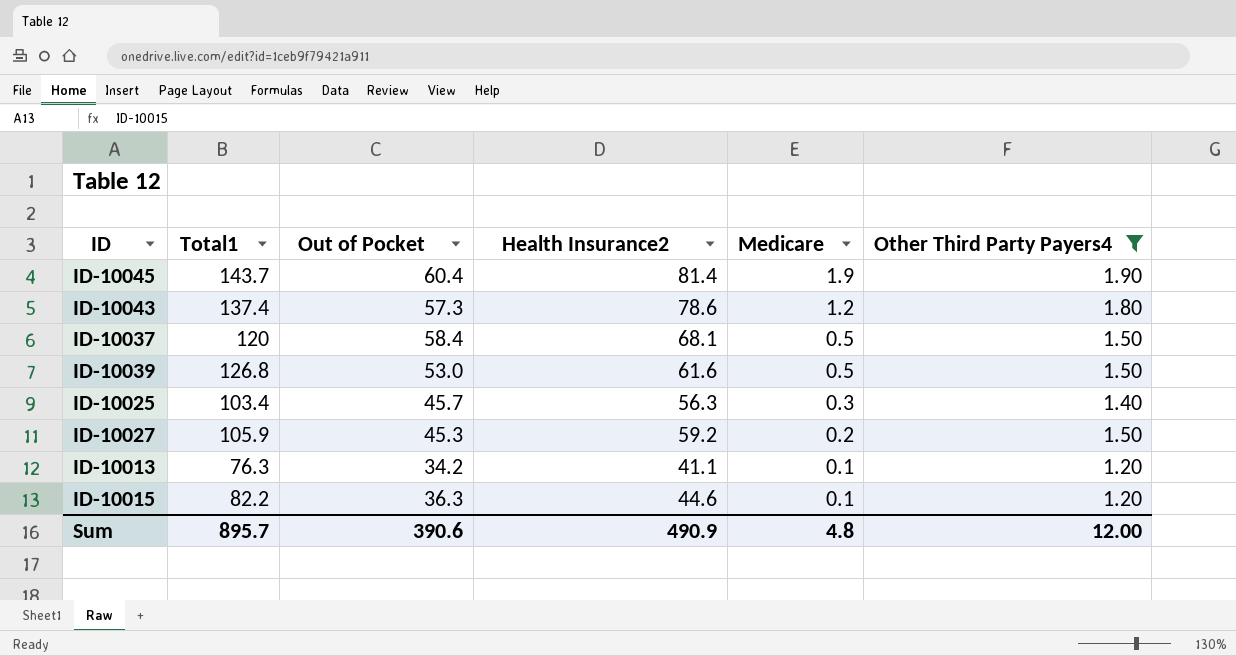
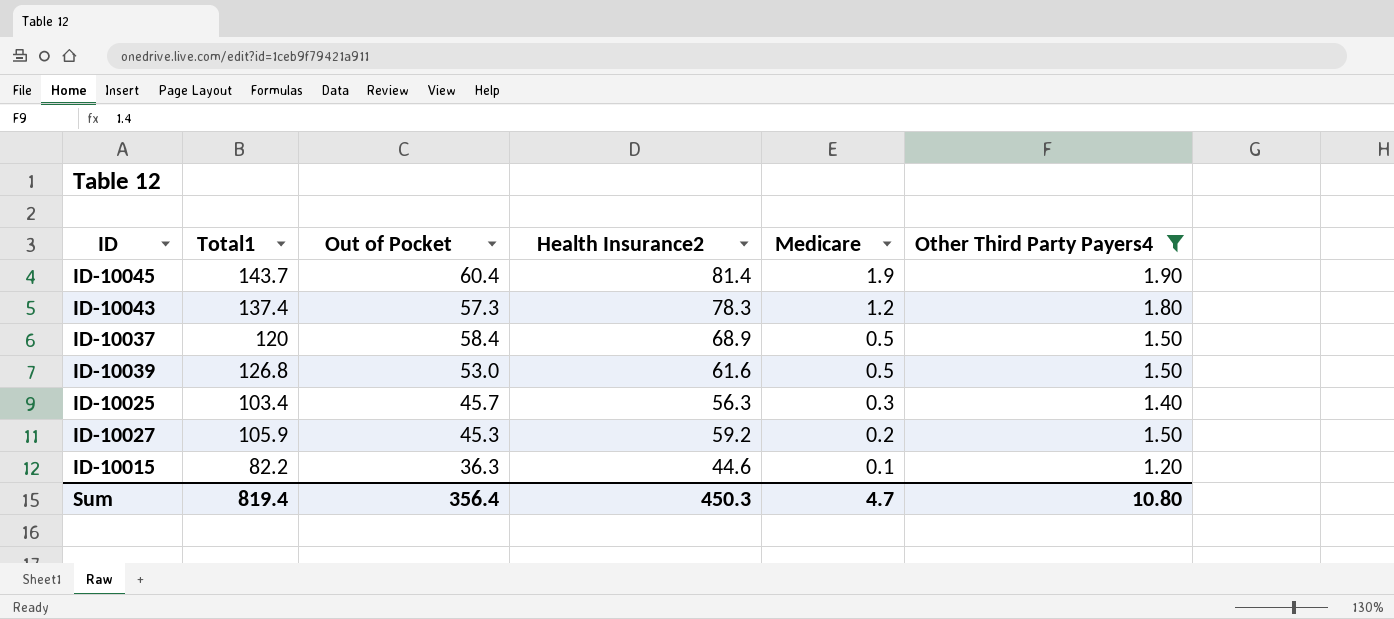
row ID-10013: 76.3 | 34.2 | 41.1 | 0.1 | 1.20 -> none
ID-10043 | Health Insurance2: 78.6 -> 78.3
ID-10037 | Health Insurance2: 68.1 -> 68.9
Sum | Total1: 895.7 -> 819.4
Sum | Out of Pocket: 390.6 -> 356.4
Sum | Health Insurance2: 490.9 -> 450.3
Sum | Medicare: 4.8 -> 4.7
Sum | Other Third Party Payers4: 12.00 -> 10.80

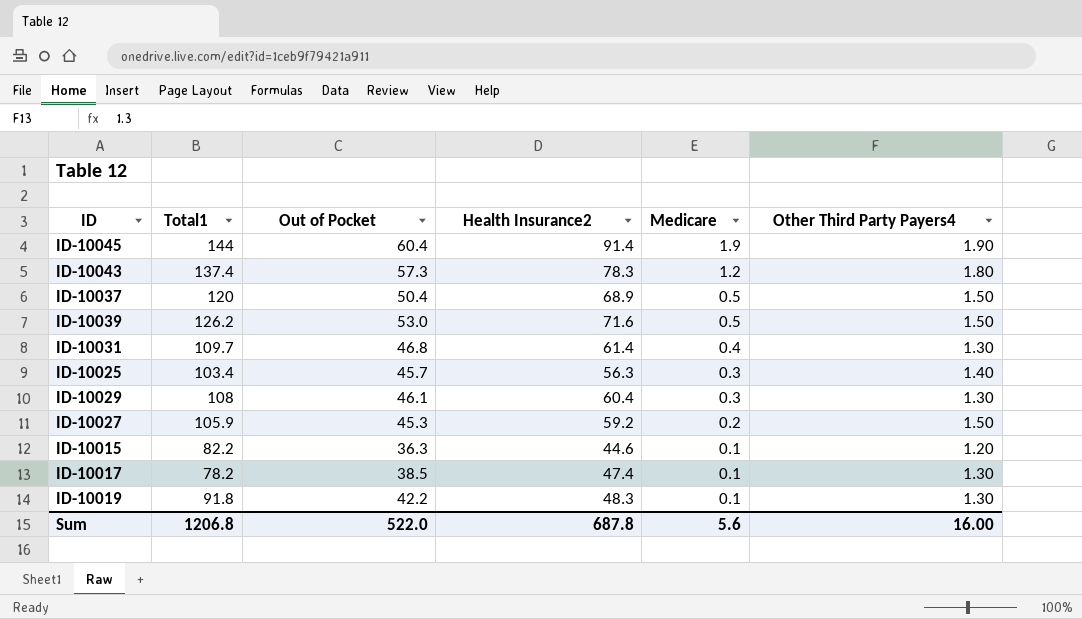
filter: Other Third Party Payers4 != 1.30 -> none
ID-10045 | Total1: 143.7 -> 144
ID-10045 | Health Insurance2: 81.4 -> 91.4
ID-10037 | Out of Pocket: 58.4 -> 50.4
ID-10039 | Total1: 126.8 -> 126.2
ID-10039 | Health Insurance2: 61.6 -> 71.6
Sum | Total1: 819.4 -> 1206.8
Sum | Out of Pocket: 356.4 -> 522.0
Sum | Health Insurance2: 450.3 -> 687.8
Sum | Medicare: 4.7 -> 5.6
Sum | Other Third Party Payers4: 10.80 -> 16.00

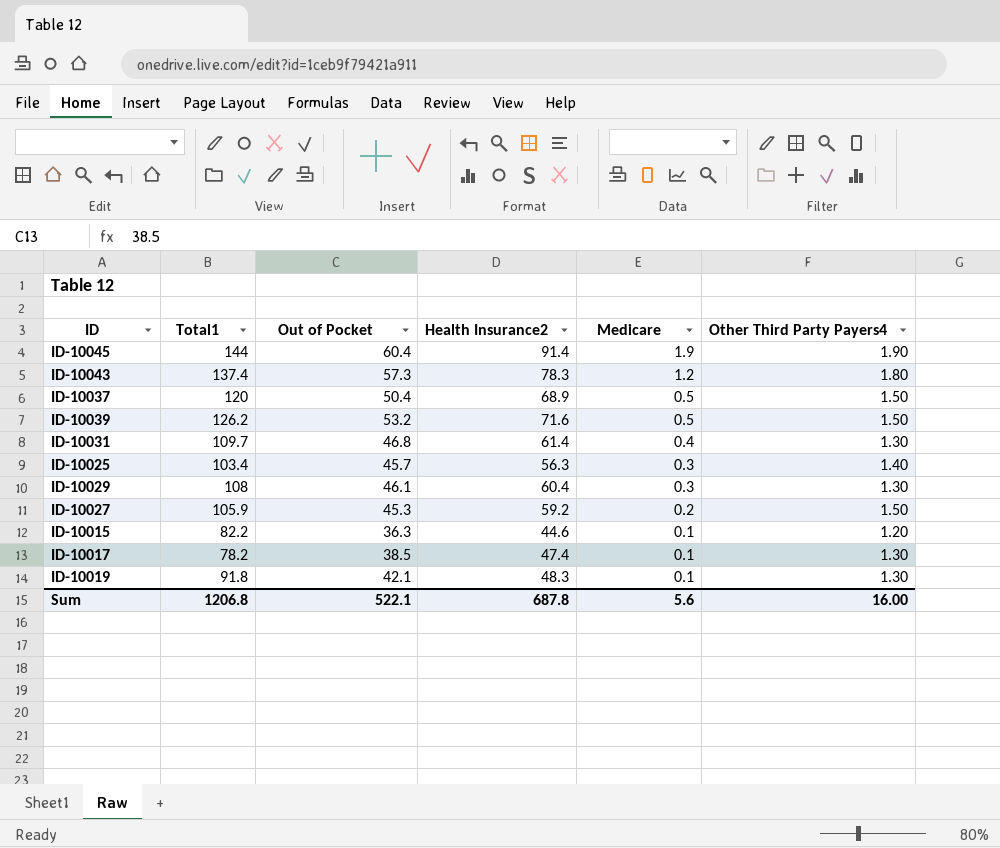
ID-10039 | Out of Pocket: 53.0 -> 53.2
ID-10019 | Out of Pocket: 42.2 -> 42.1
Sum | Out of Pocket: 522.0 -> 522.1

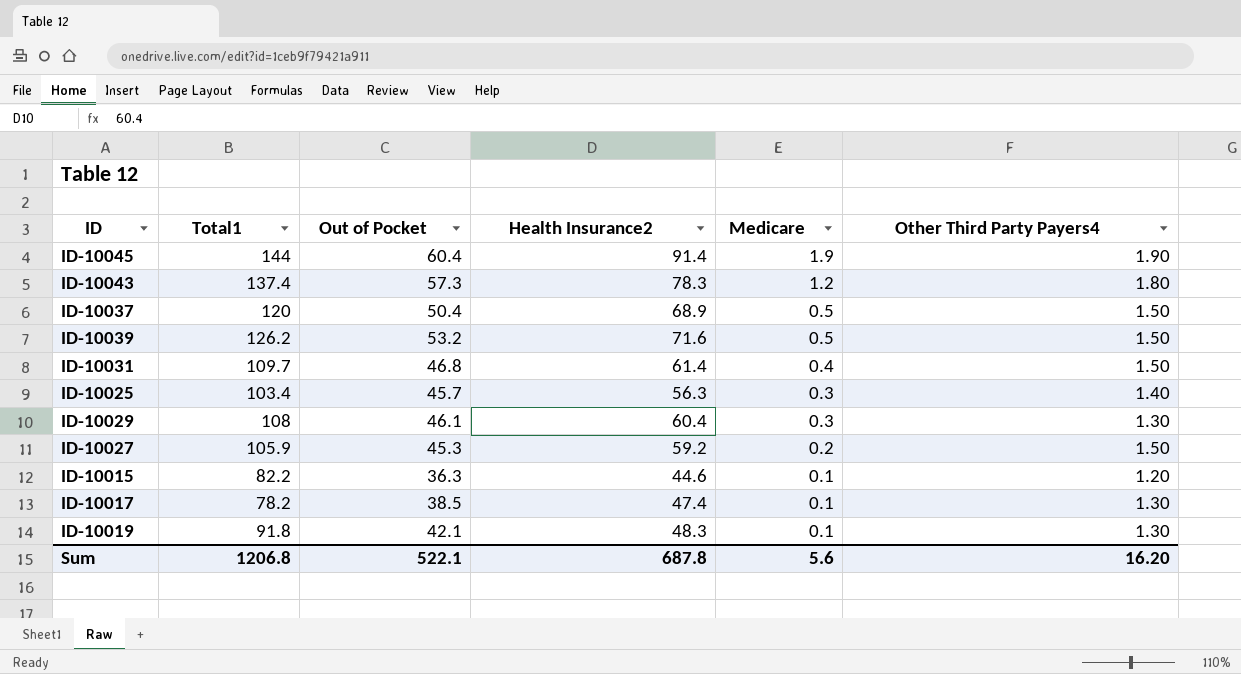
ID-10031 | Other Third Party Payers4: 1.30 -> 1.50
Sum | Other Third Party Payers4: 16.00 -> 16.20

